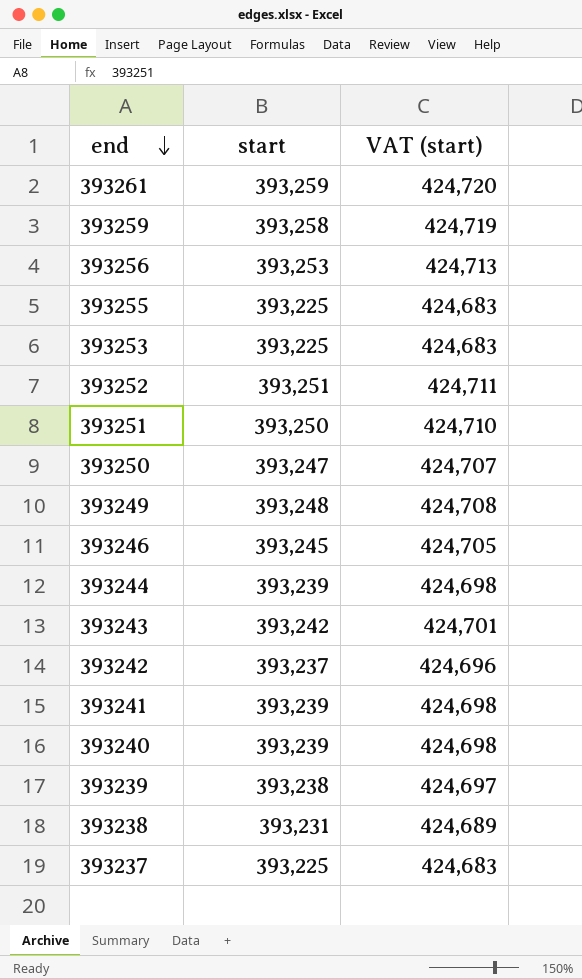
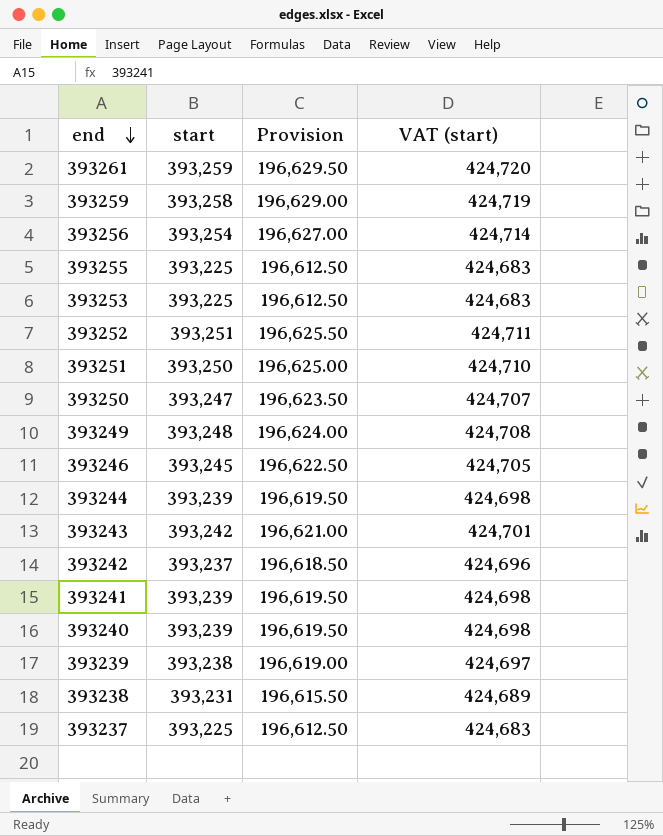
column Provision | formula: none -> [start] * 0.5
393256 | start: 393,253 -> 393,254
393256 | VAT (start): 424,713 -> 424,714

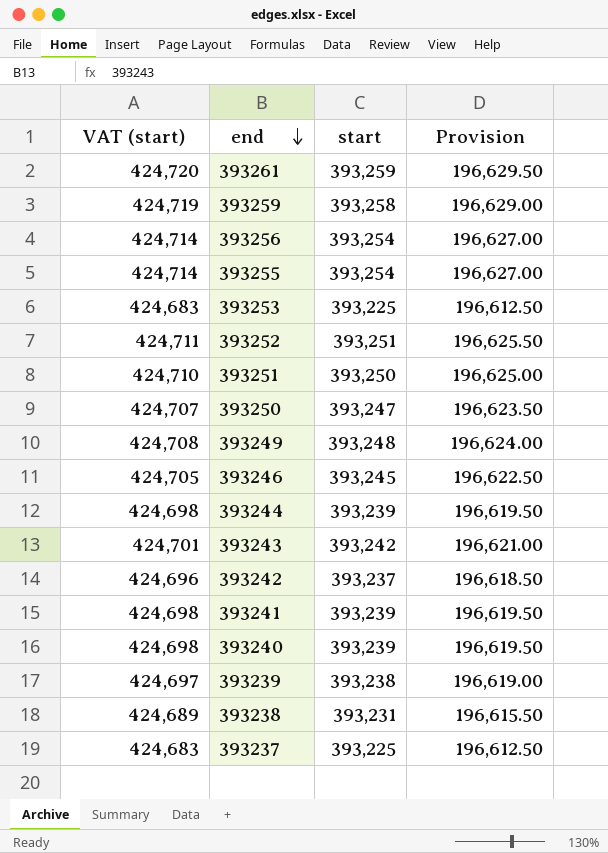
column VAT (start) | position: 4 -> 1
393255 | VAT (start): 424,683 -> 424,714
393255 | start: 393,225 -> 393,254
393255 | Provision: 196,612.50 -> 196,627.00

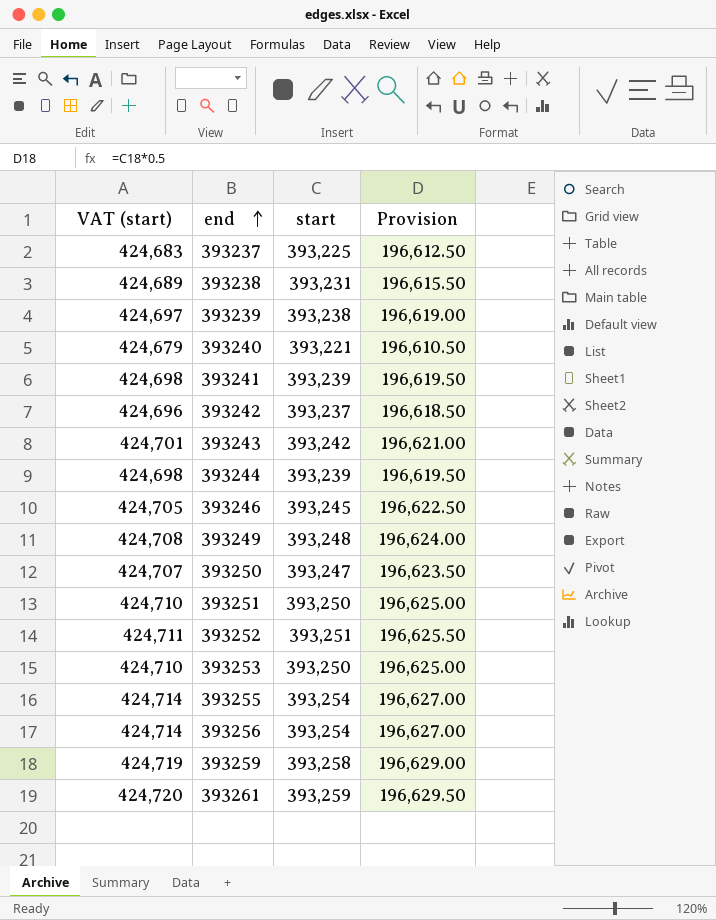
row order: end descending -> end ascending
393240 | VAT (start): 424,698 -> 424,679
393240 | start: 393,239 -> 393,221
393240 | Provision: 196,619.50 -> 196,610.50
393253 | VAT (start): 424,683 -> 424,710
393253 | start: 393,225 -> 393,250
393253 | Provision: 196,612.50 -> 196,625.00

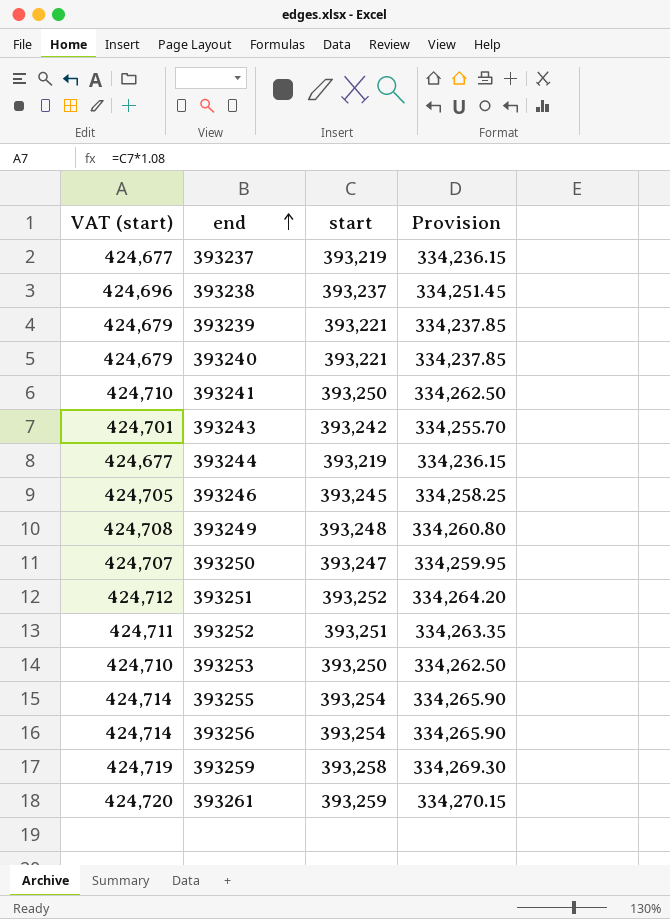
column Provision | formula: [start] * 0.5 -> [start] * 0.85
row 393242: 424,696 | 393,237 | 196,618.50 -> none
393237 | VAT (start): 424,683 -> 424,677
393237 | start: 393,225 -> 393,219
393238 | VAT (start): 424,689 -> 424,696
393238 | start: 393,231 -> 393,237
393239 | VAT (start): 424,697 -> 424,679
393239 | start: 393,238 -> 393,221
393241 | VAT (start): 424,698 -> 424,710
393241 | start: 393,239 -> 393,250
393244 | VAT (start): 424,698 -> 424,677
393244 | start: 393,239 -> 393,219
393251 | VAT (start): 424,710 -> 424,712
393251 | start: 393,250 -> 393,252

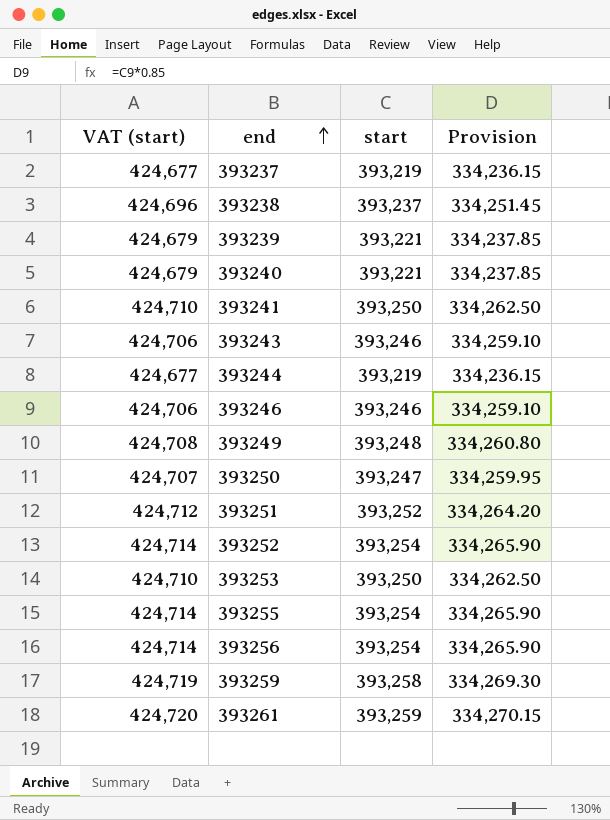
393243 | VAT (start): 424,701 -> 424,706
393243 | start: 393,242 -> 393,246
393243 | Provision: 334,255.70 -> 334,259.10
393246 | VAT (start): 424,705 -> 424,706
393246 | start: 393,245 -> 393,246
393246 | Provision: 334,258.25 -> 334,259.10
393252 | VAT (start): 424,711 -> 424,714
393252 | start: 393,251 -> 393,254
393252 | Provision: 334,263.35 -> 334,265.90

